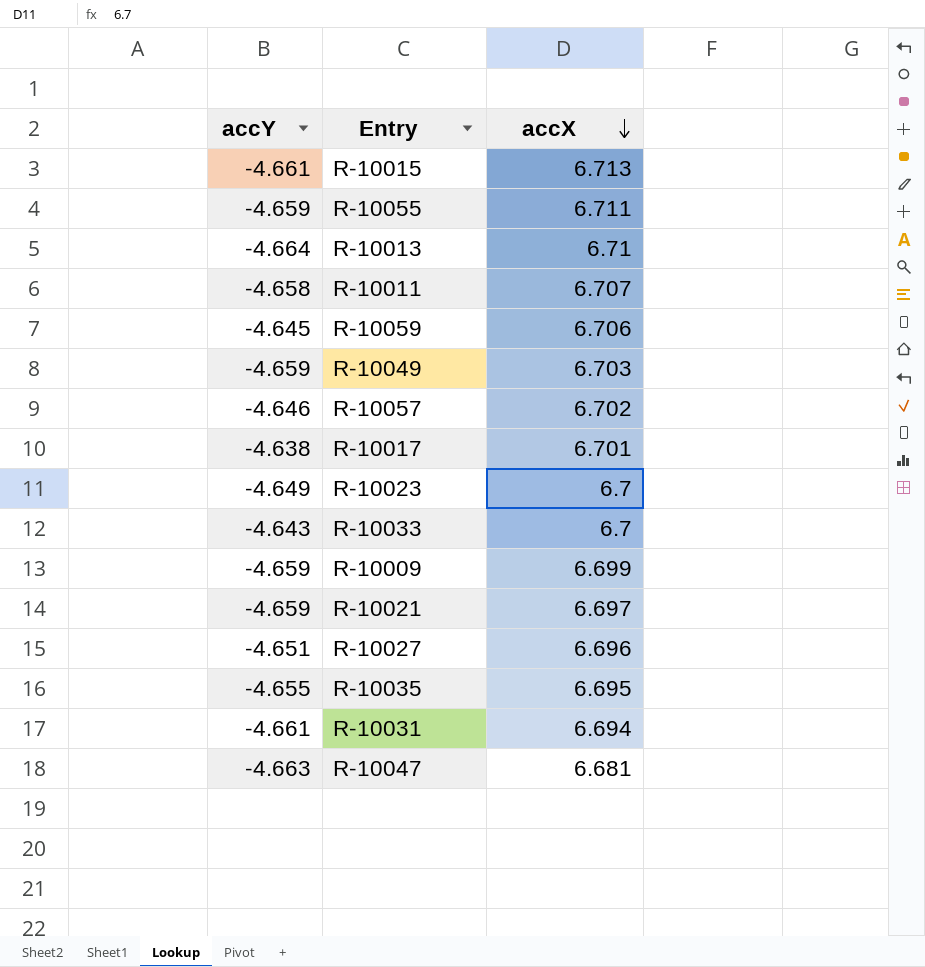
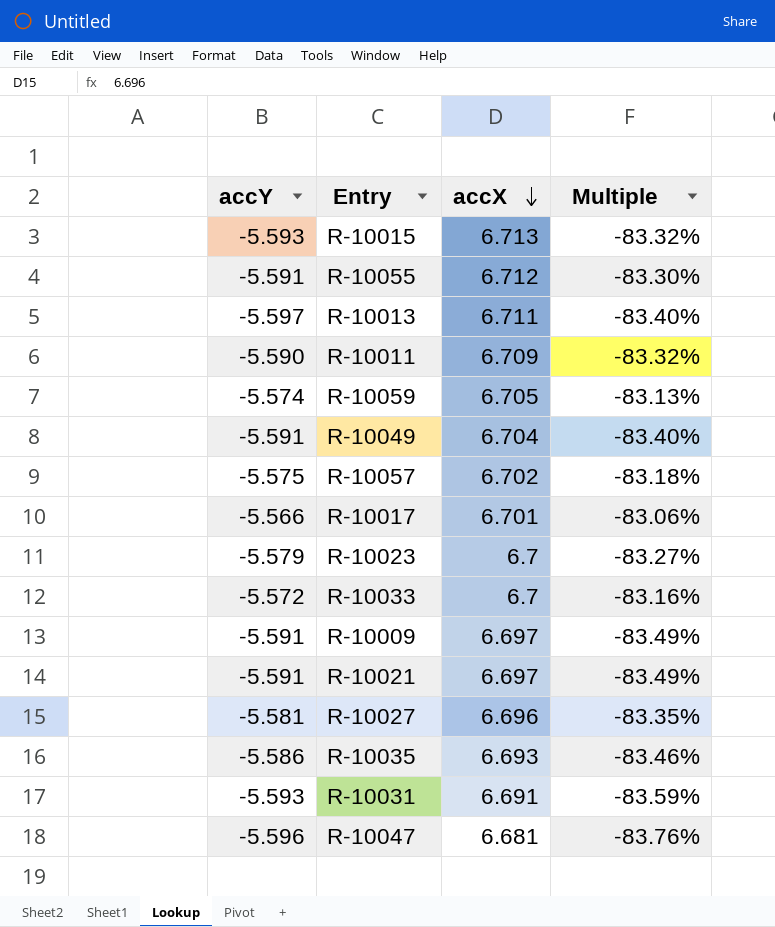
column Multiple | formula: none -> [accY] / [accX]
R-10015 | accY: -4.661 -> -5.593
R-10055 | accY: -4.659 -> -5.591
R-10055 | accX: 6.711 -> 6.712
R-10013 | accY: -4.664 -> -5.597
R-10013 | accX: 6.71 -> 6.711
R-10011 | accY: -4.658 -> -5.590
R-10011 | accX: 6.707 -> 6.709
R-10059 | accY: -4.645 -> -5.574
R-10059 | accX: 6.706 -> 6.705
R-10049 | accY: -4.659 -> -5.591
R-10049 | accX: 6.703 -> 6.704
R-10057 | accY: -4.646 -> -5.575
R-10017 | accY: -4.638 -> -5.566
R-10023 | accY: -4.649 -> -5.579
R-10033 | accY: -4.643 -> -5.572
R-10009 | accY: -4.659 -> -5.591
R-10009 | accX: 6.699 -> 6.697
R-10021 | accY: -4.659 -> -5.591
R-10027 | accY: -4.651 -> -5.581
R-10035 | accY: -4.655 -> -5.586
R-10035 | accX: 6.695 -> 6.693
R-10031 | accY: -4.661 -> -5.593
R-10031 | accX: 6.694 -> 6.691
R-10047 | accY: -4.663 -> -5.596

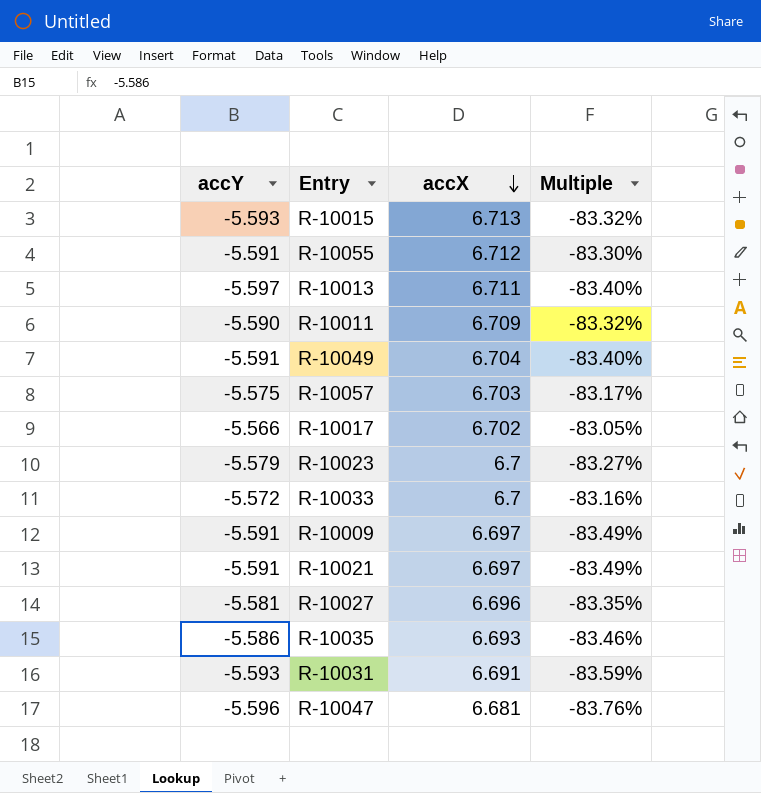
row R-10059: -5.574 | 6.705 | -83.13% -> none
R-10057 | accX: 6.702 -> 6.703
R-10057 | Multiple: -83.18% -> -83.17%
R-10017 | accX: 6.701 -> 6.702
R-10017 | Multiple: -83.06% -> -83.05%

